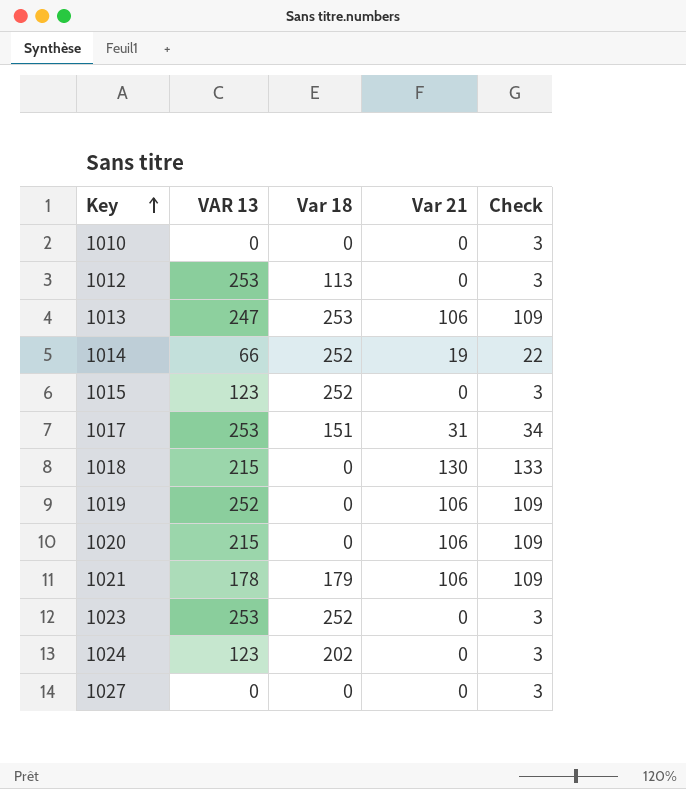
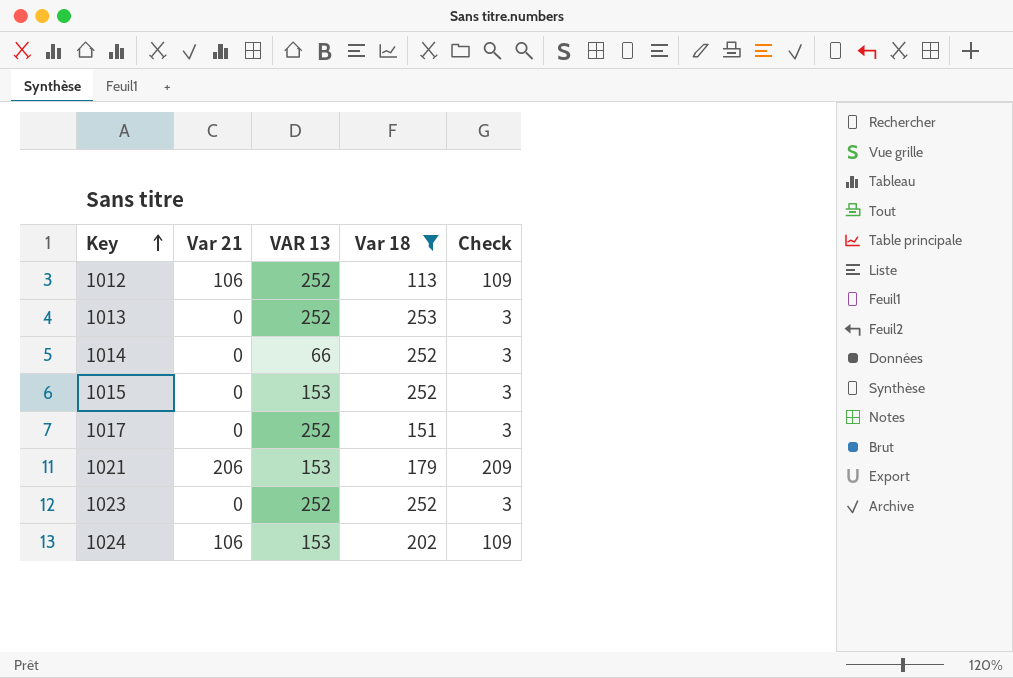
filter: none -> Var 18 != 0
column Var 21 | position: 4 -> 2
1012 | Var 21: 0 -> 106
1012 | VAR 13: 253 -> 252
1012 | Check: 3 -> 109
1013 | Var 21: 106 -> 0
1013 | VAR 13: 247 -> 252
1013 | Check: 109 -> 3
1014 | Var 21: 19 -> 0
1014 | Check: 22 -> 3
1015 | VAR 13: 123 -> 153
1017 | Var 21: 31 -> 0
1017 | VAR 13: 253 -> 252
1017 | Check: 34 -> 3
1021 | Var 21: 106 -> 206
1021 | VAR 13: 178 -> 153
1021 | Check: 109 -> 209
1023 | VAR 13: 253 -> 252
1024 | Var 21: 0 -> 106
1024 | VAR 13: 123 -> 153
1024 | Check: 3 -> 109

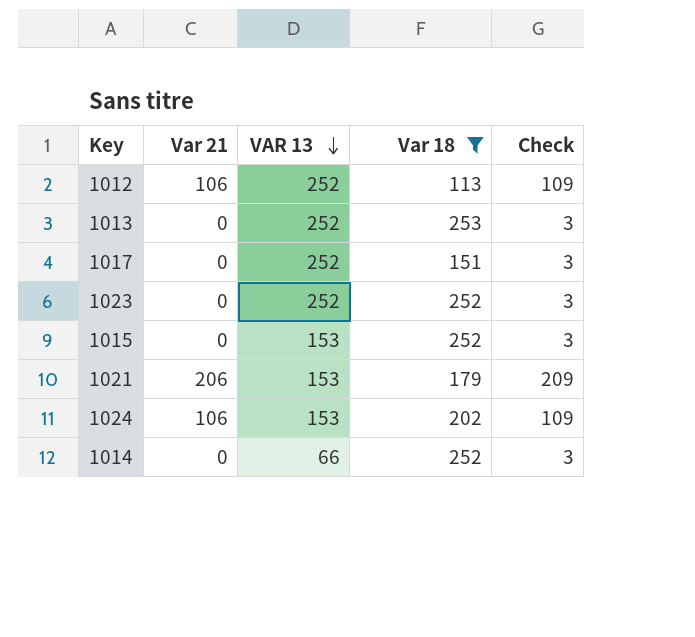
row order: Key ascending -> VAR 13 descending

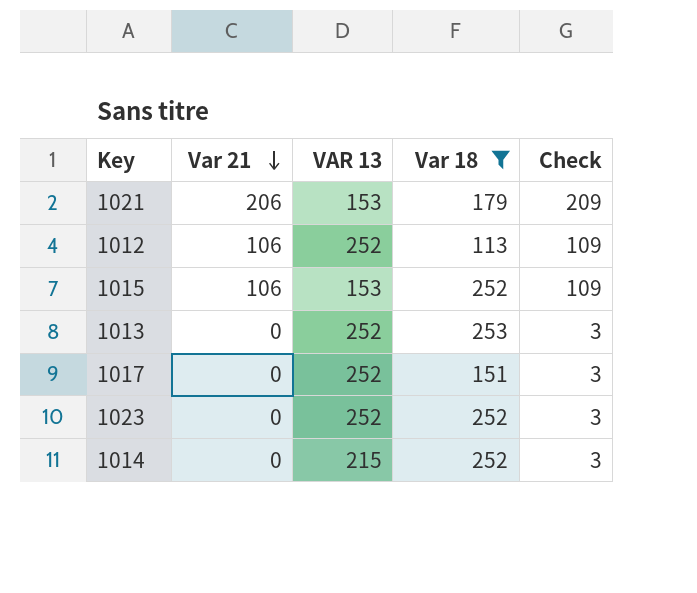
row order: VAR 13 descending -> Var 21 descending
row 1024: 106 | 153 | 202 | 109 -> none
1015 | Var 21: 0 -> 106
1015 | Check: 3 -> 109
1014 | VAR 13: 66 -> 215

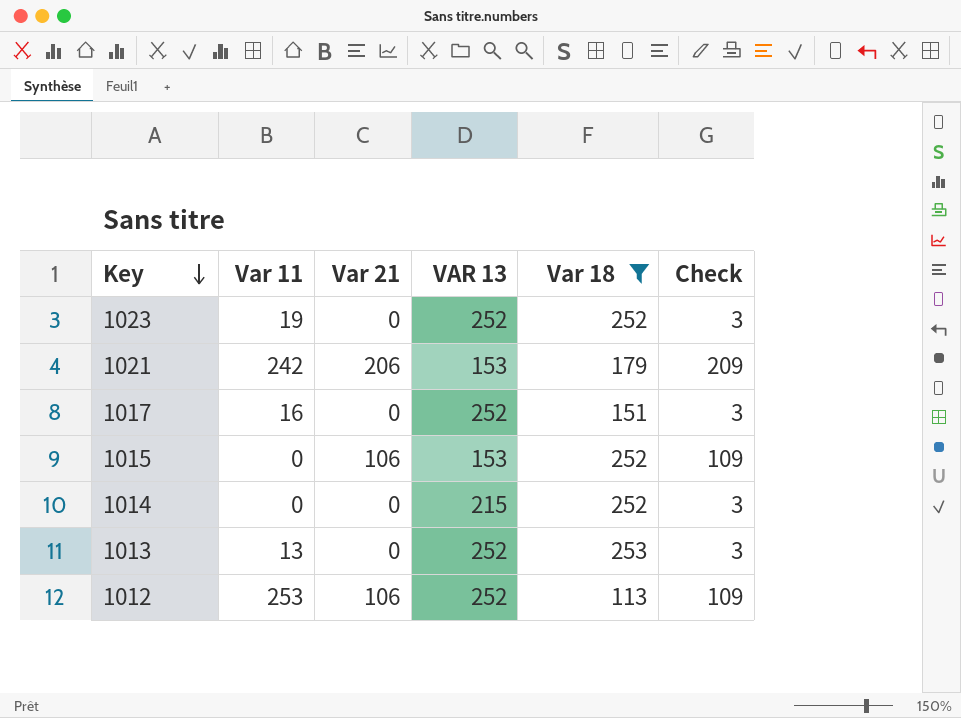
row order: Var 21 descending -> Key descending
column Var 11 | position: none -> 2

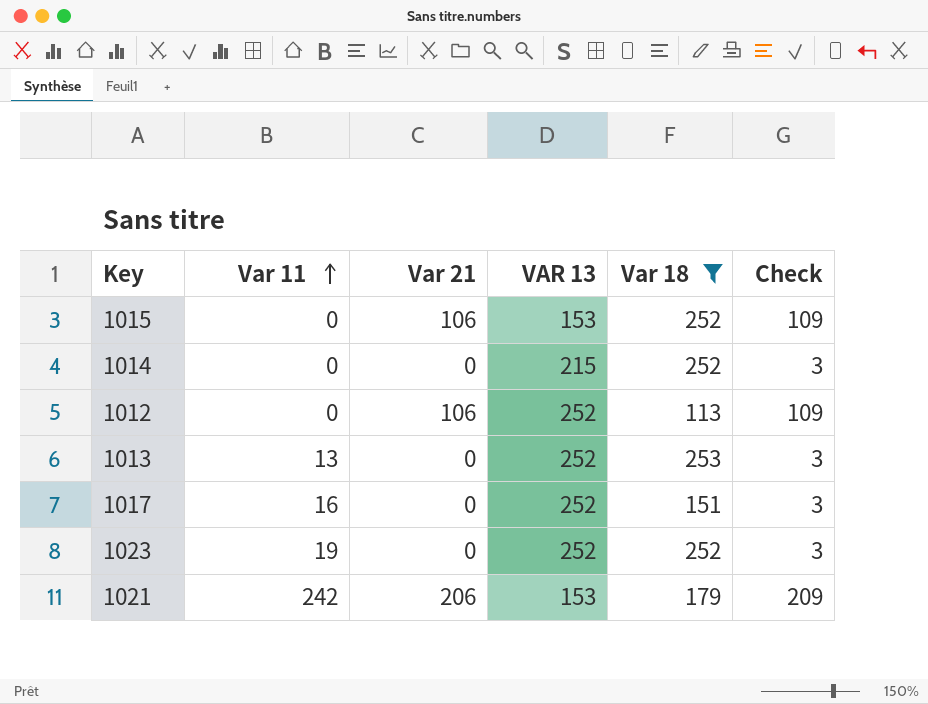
row order: Key descending -> Var 11 ascending
1012 | Var 11: 253 -> 0

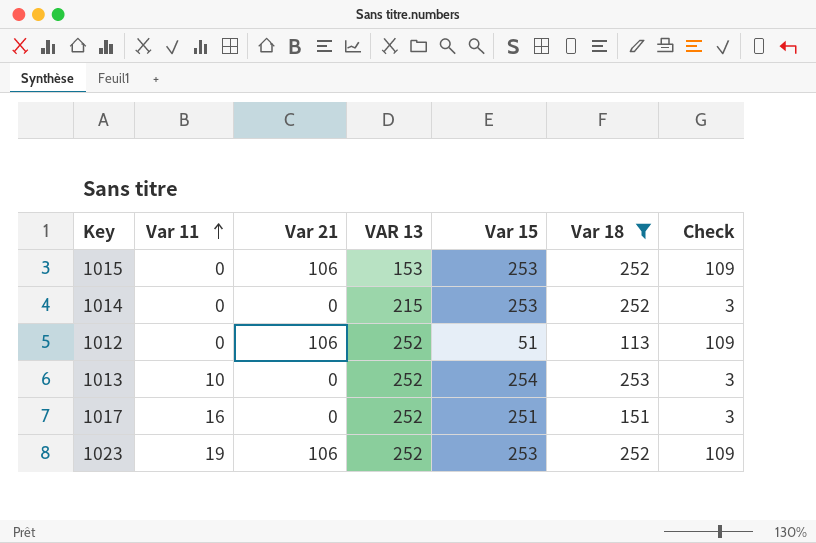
column Var 15 | position: none -> 5
row 1021: 242 | 206 | 153 | 179 | 209 -> none
1013 | Var 11: 13 -> 10
1023 | Var 21: 0 -> 106
1023 | Check: 3 -> 109

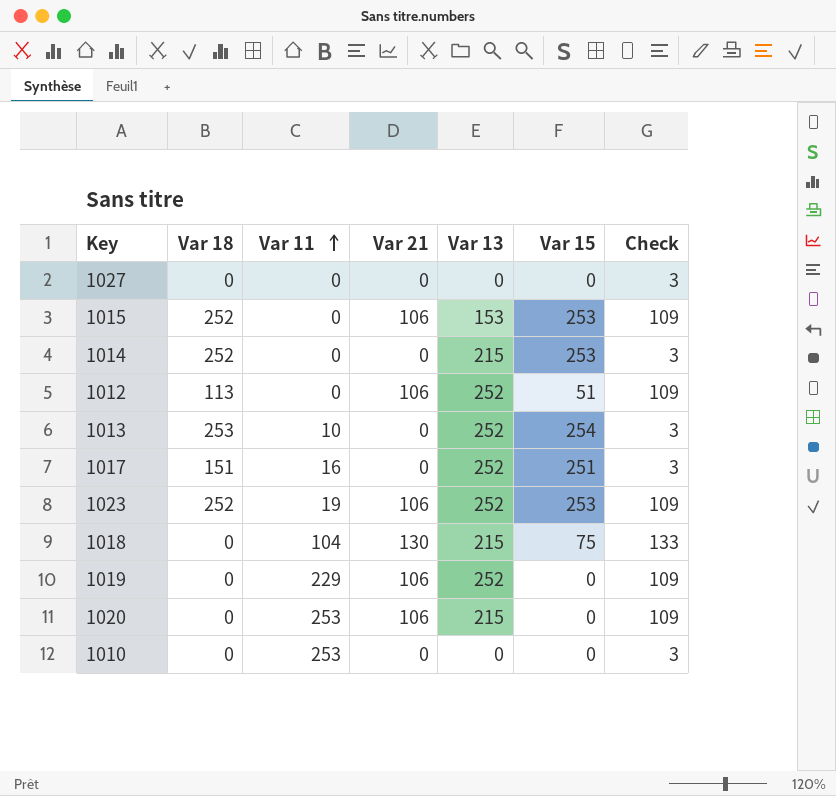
filter: Var 18 != 0 -> none
column Var 18 | position: 6 -> 2
column name: VAR 13 -> Var 13

